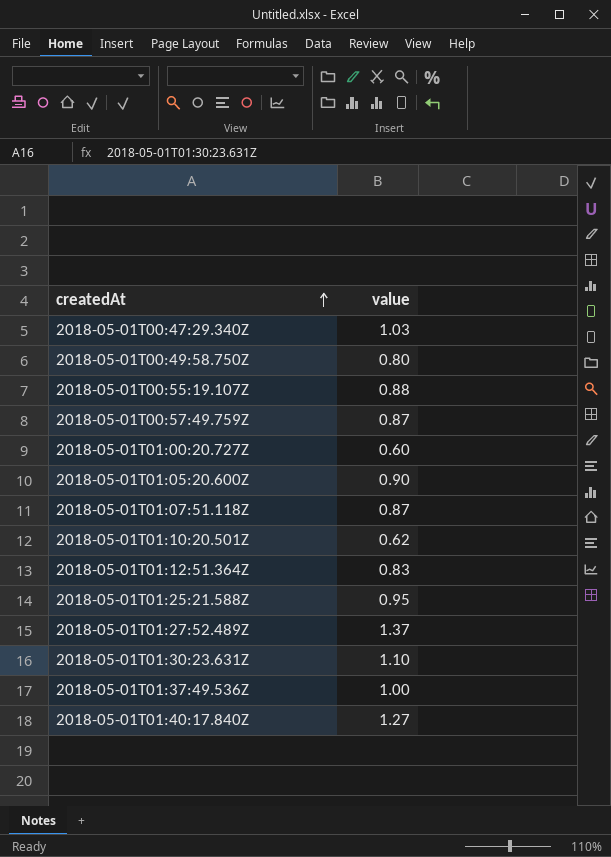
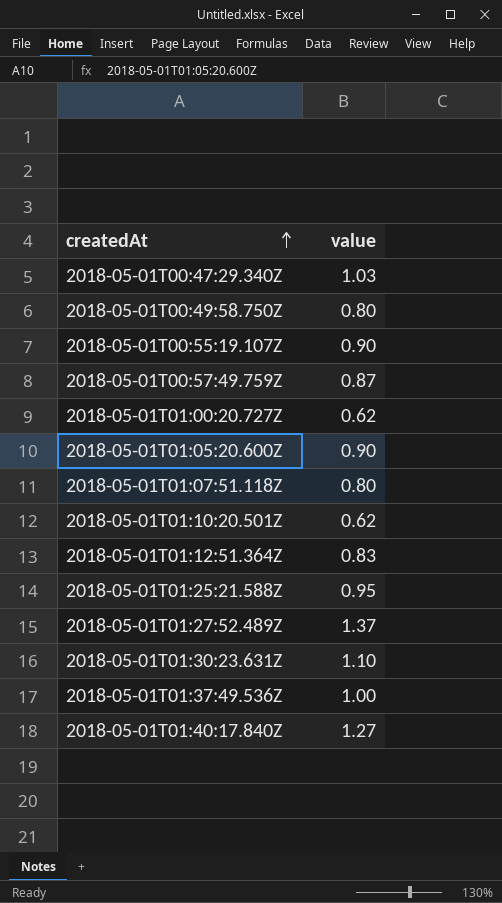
2018-05-01T00:55:19.107Z | value: 0.88 -> 0.90
2018-05-01T01:00:20.727Z | value: 0.60 -> 0.62
2018-05-01T01:07:51.118Z | value: 0.87 -> 0.80

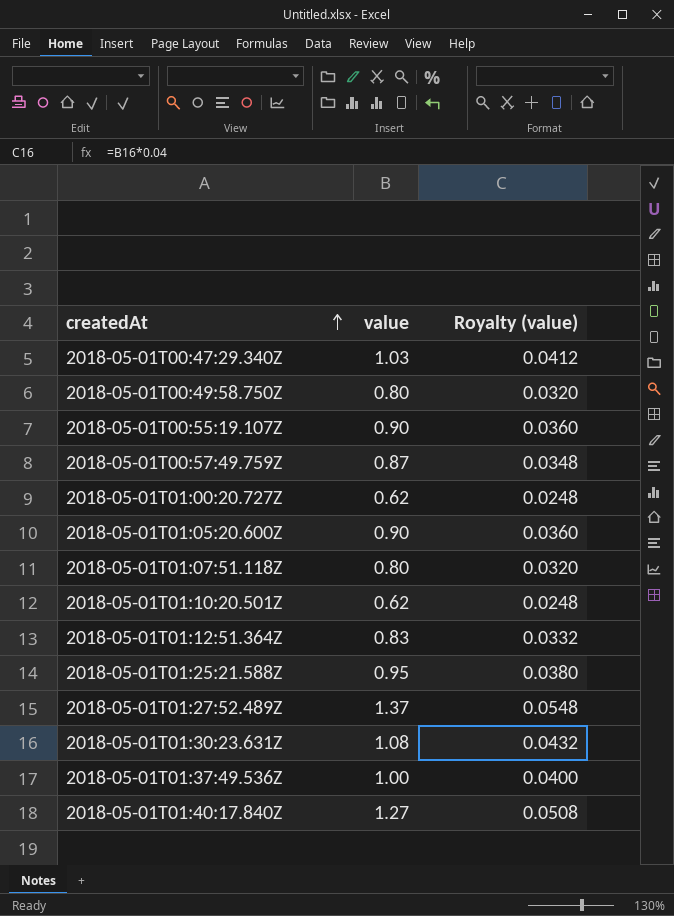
column Royalty (value) | formula: none -> [value] * 0.04
2018-05-01T01:30:23.631Z | value: 1.10 -> 1.08

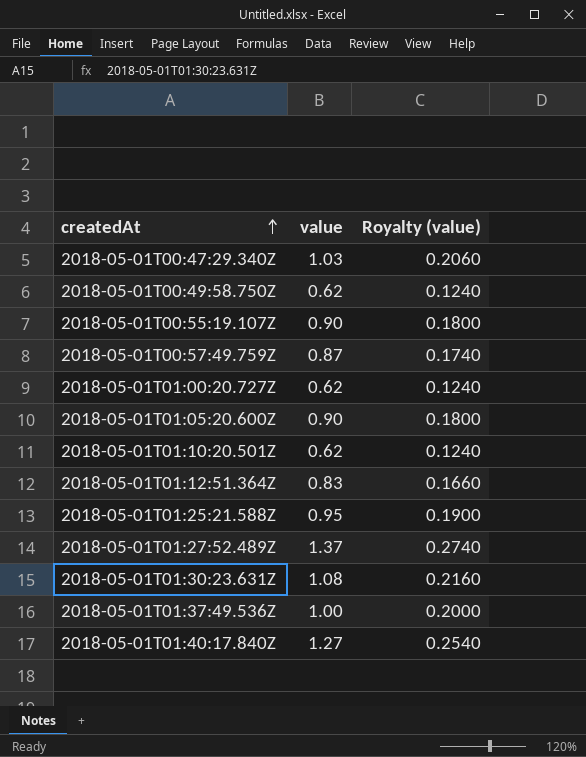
column Royalty (value) | formula: [value] * 0.04 -> [value] * 0.2
row 2018-05-01T01:07:51.118Z: 0.80 | 0.0320 -> none
2018-05-01T00:49:58.750Z | value: 0.80 -> 0.62

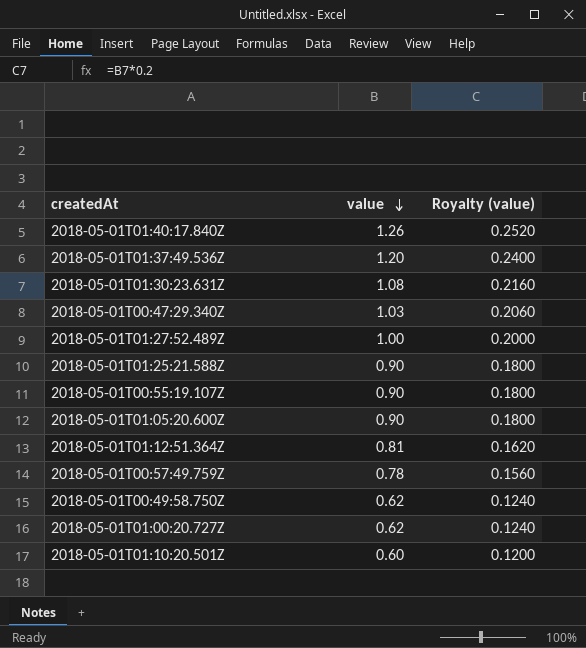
row order: createdAt ascending -> value descending
2018-05-01T01:40:17.840Z | value: 1.27 -> 1.26
2018-05-01T01:40:17.840Z | Royalty (value): 0.2540 -> 0.2520
2018-05-01T01:37:49.536Z | value: 1.00 -> 1.20
2018-05-01T01:37:49.536Z | Royalty (value): 0.2000 -> 0.2400
2018-05-01T01:27:52.489Z | value: 1.37 -> 1.00
2018-05-01T01:27:52.489Z | Royalty (value): 0.2740 -> 0.2000
2018-05-01T01:25:21.588Z | value: 0.95 -> 0.90
2018-05-01T01:25:21.588Z | Royalty (value): 0.1900 -> 0.1800
2018-05-01T01:12:51.364Z | value: 0.83 -> 0.81
2018-05-01T01:12:51.364Z | Royalty (value): 0.1660 -> 0.1620
2018-05-01T00:57:49.759Z | value: 0.87 -> 0.78
2018-05-01T00:57:49.759Z | Royalty (value): 0.1740 -> 0.1560
2018-05-01T01:10:20.501Z | value: 0.62 -> 0.60
2018-05-01T01:10:20.501Z | Royalty (value): 0.1240 -> 0.1200

